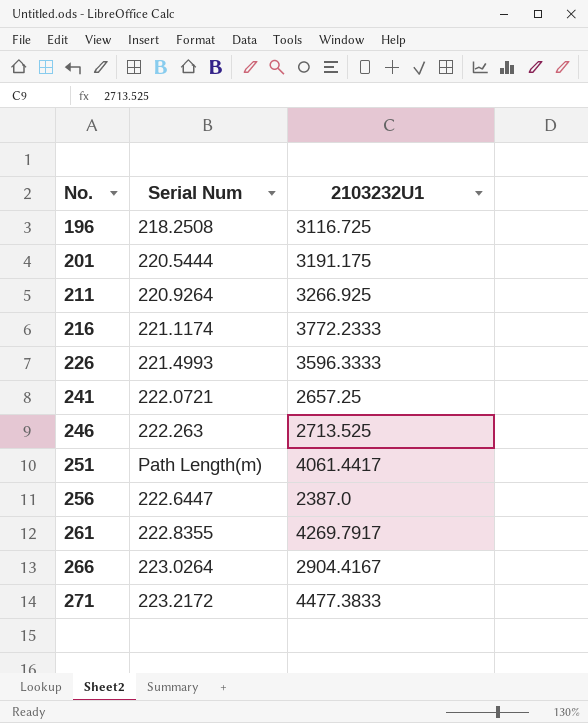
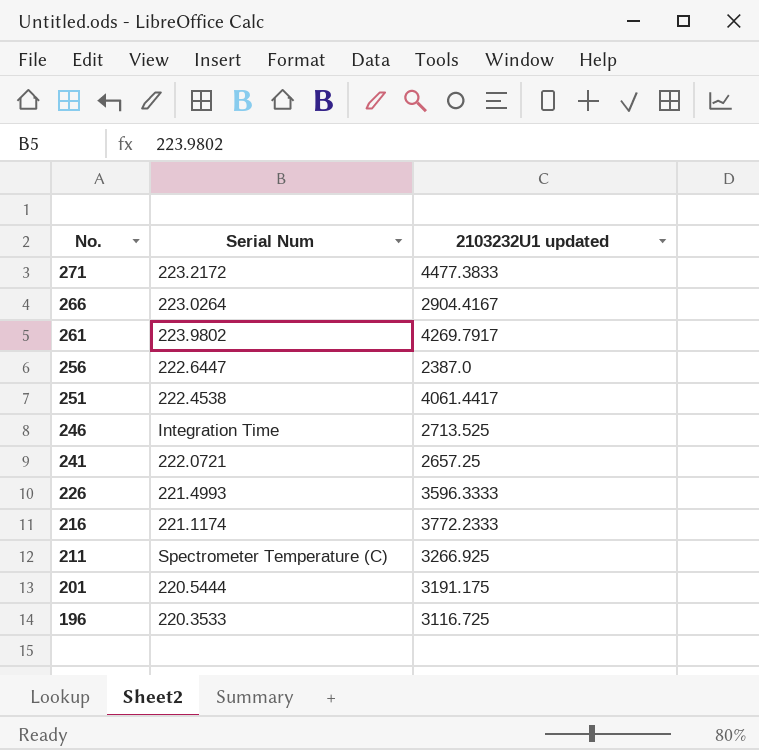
row order: No. ascending -> No. descending
column name: 2103232U1 -> 2103232U1 updated
261 | Serial Num: 222.8355 -> 223.9802
251 | Serial Num: Path Length(m) -> 222.4538
246 | Serial Num: 222.263 -> Integration Time
211 | Serial Num: 220.9264 -> Spectrometer Temperature (C)
196 | Serial Num: 218.2508 -> 220.3533

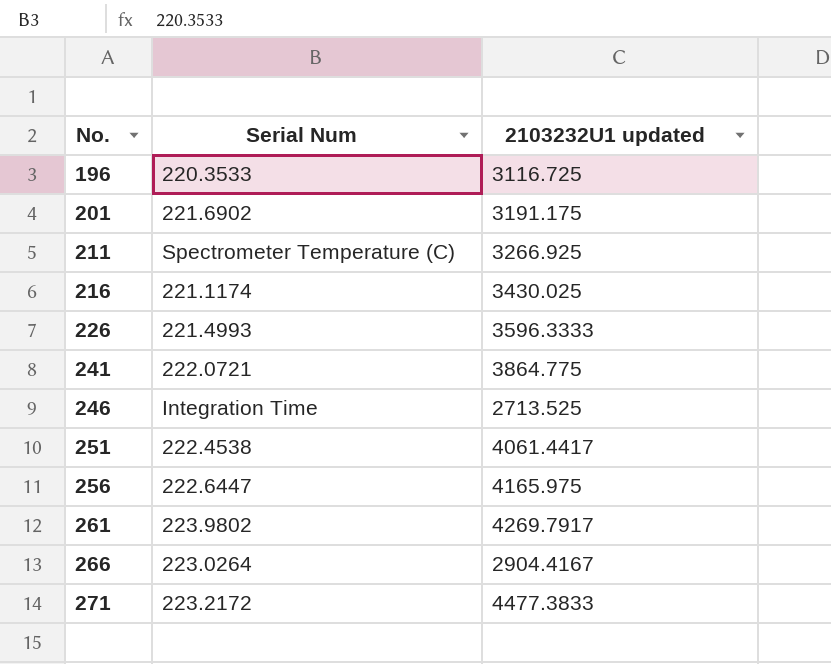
row order: No. descending -> No. ascending
201 | Serial Num: 220.5444 -> 221.6902
216 | 2103232U1 updated: 3772.2333 -> 3430.025
241 | 2103232U1 updated: 2657.25 -> 3864.775
256 | 2103232U1 updated: 2387.0 -> 4165.975

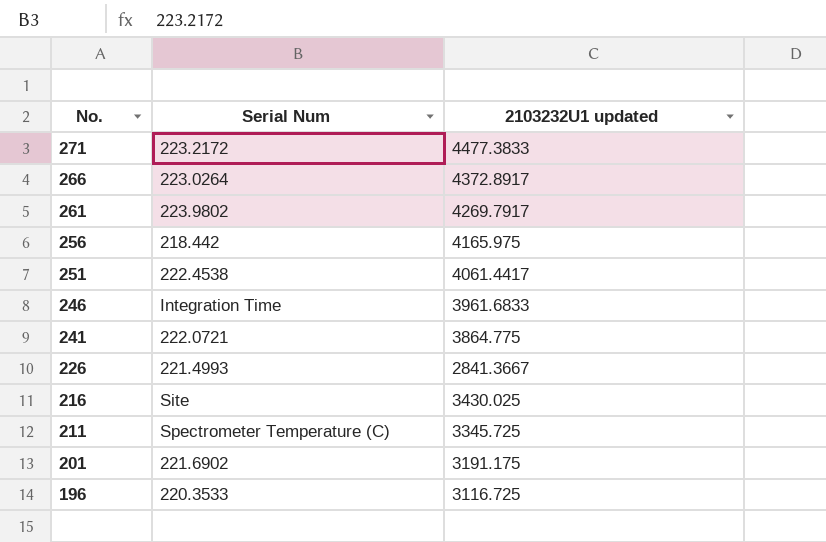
row order: No. ascending -> No. descending
266 | 2103232U1 updated: 2904.4167 -> 4372.8917
256 | Serial Num: 222.6447 -> 218.442
246 | 2103232U1 updated: 2713.525 -> 3961.6833
226 | 2103232U1 updated: 3596.3333 -> 2841.3667
216 | Serial Num: 221.1174 -> Site
211 | 2103232U1 updated: 3266.925 -> 3345.725

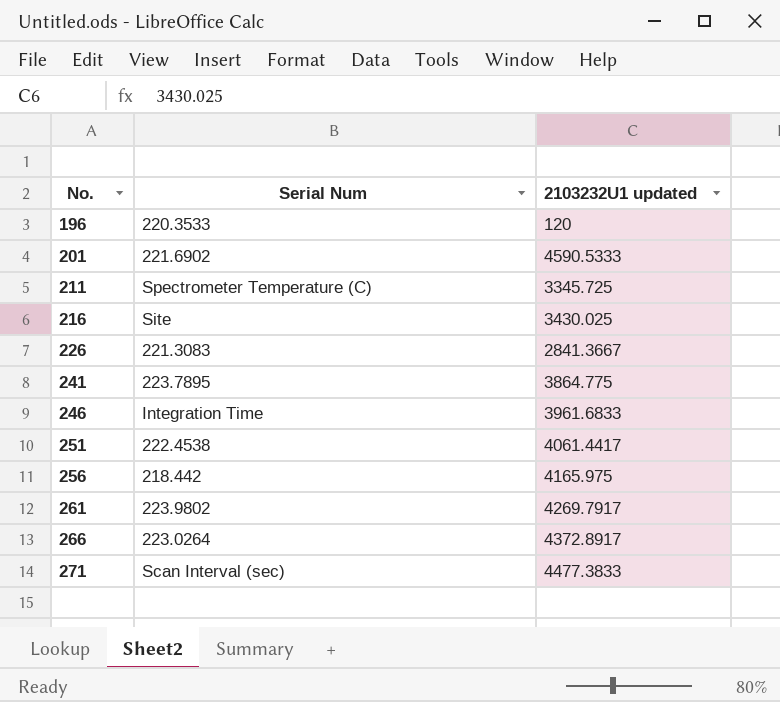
row order: No. descending -> No. ascending
196 | 2103232U1 updated: 3116.725 -> 120
201 | 2103232U1 updated: 3191.175 -> 4590.5333
226 | Serial Num: 221.4993 -> 221.3083
241 | Serial Num: 222.0721 -> 223.7895
271 | Serial Num: 223.2172 -> Scan Interval (sec)

